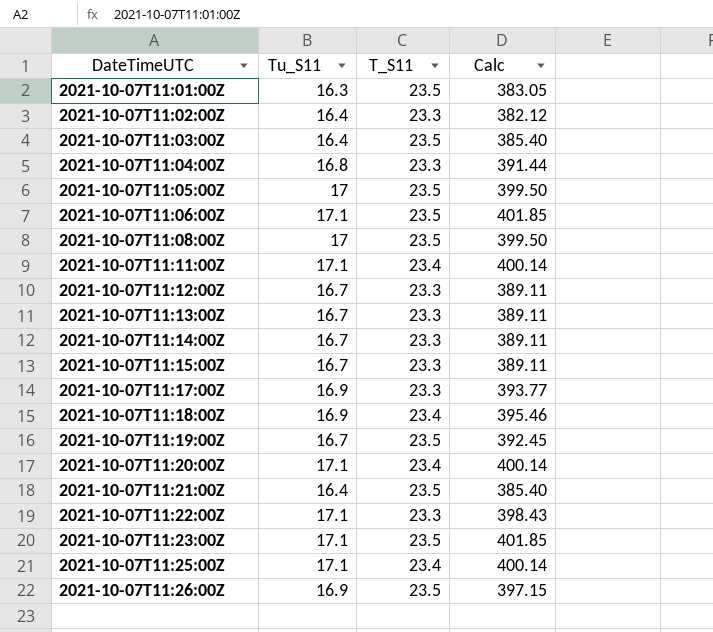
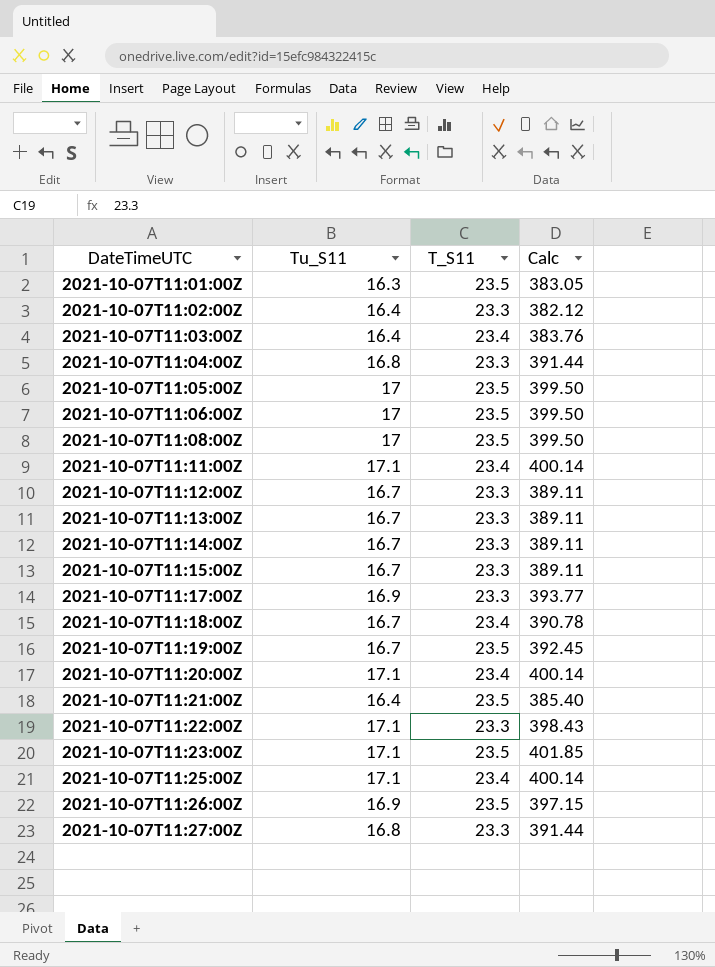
2021-10-07T11:03:00Z | T_S11: 23.5 -> 23.4
2021-10-07T11:03:00Z | Calc: 385.40 -> 383.76
2021-10-07T11:06:00Z | Tu_S11: 17.1 -> 17
2021-10-07T11:06:00Z | Calc: 401.85 -> 399.50
2021-10-07T11:18:00Z | Tu_S11: 16.9 -> 16.7
2021-10-07T11:18:00Z | Calc: 395.46 -> 390.78
row 2021-10-07T11:27:00Z: none -> 16.8 | 23.3 | 391.44

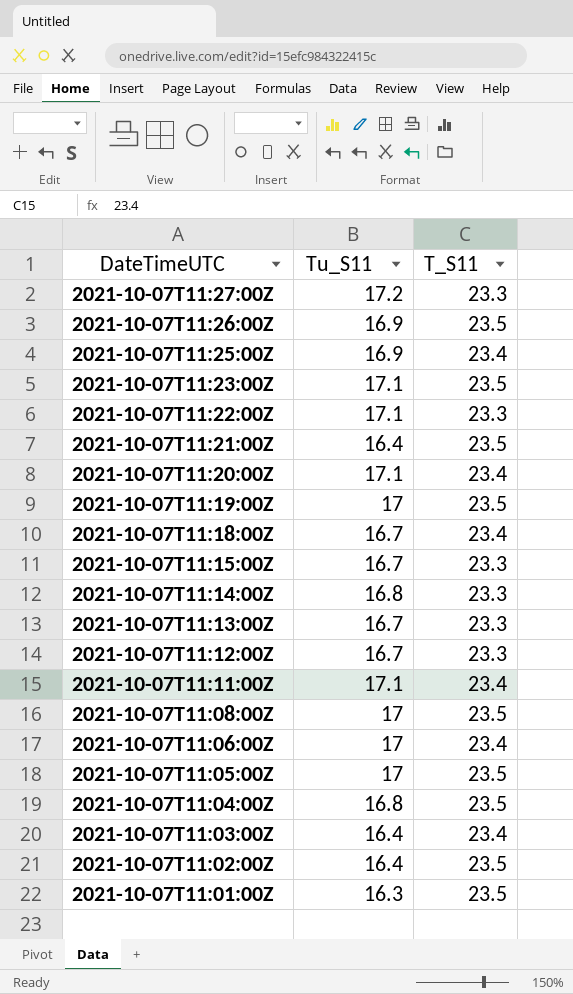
row order: DateTimeUTC ascending -> DateTimeUTC descending
column Calc | formula: [Tu_S11] * [T_S11] -> none
row 2021-10-07T11:17:00Z: 16.9 | 23.3 | 393.77 -> none
2021-10-07T11:27:00Z | Tu_S11: 16.8 -> 17.2
2021-10-07T11:25:00Z | Tu_S11: 17.1 -> 16.9
2021-10-07T11:19:00Z | Tu_S11: 16.7 -> 17
2021-10-07T11:14:00Z | Tu_S11: 16.7 -> 16.8
2021-10-07T11:06:00Z | T_S11: 23.5 -> 23.4
2021-10-07T11:04:00Z | T_S11: 23.3 -> 23.5
2021-10-07T11:02:00Z | T_S11: 23.3 -> 23.5

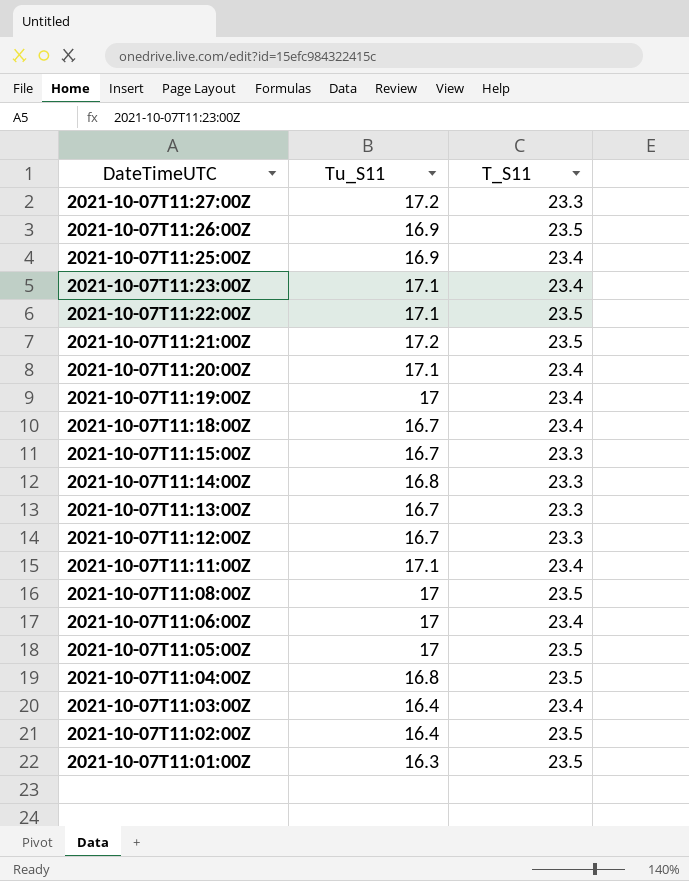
2021-10-07T11:23:00Z | T_S11: 23.5 -> 23.4
2021-10-07T11:22:00Z | T_S11: 23.3 -> 23.5
2021-10-07T11:21:00Z | Tu_S11: 16.4 -> 17.2
2021-10-07T11:19:00Z | T_S11: 23.5 -> 23.4

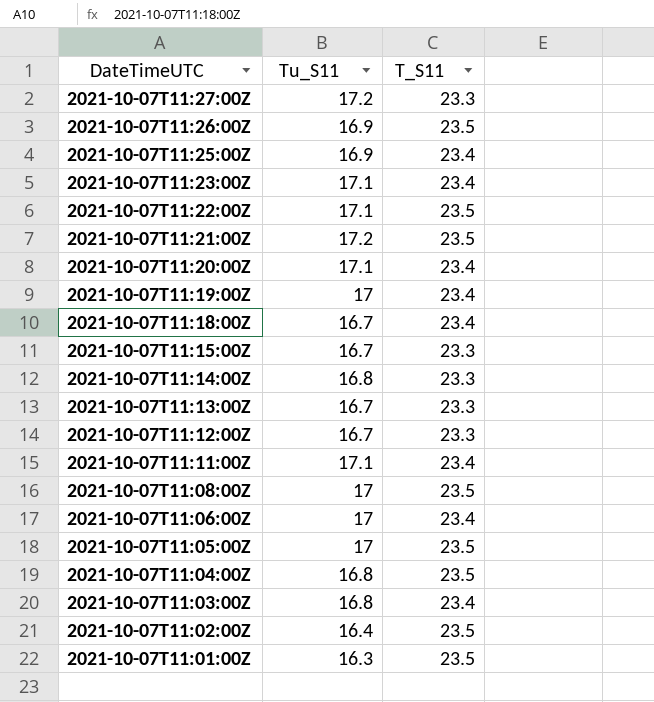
2021-10-07T11:03:00Z | Tu_S11: 16.4 -> 16.8

